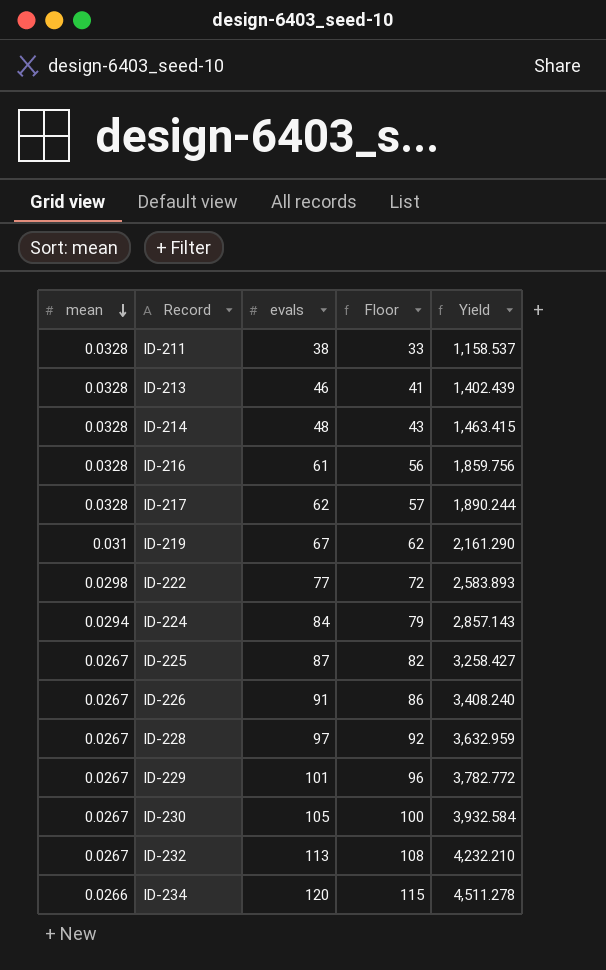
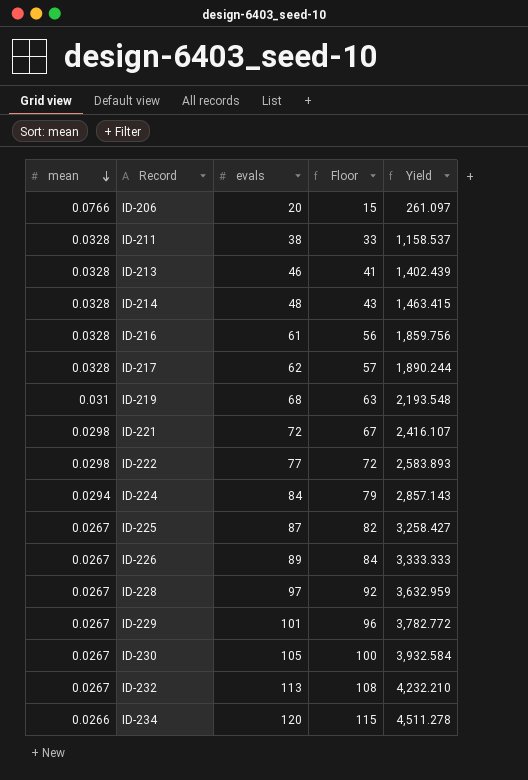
row ID-206: none -> 0.0766 | 20 | 15 | 261.097
ID-219 | evals: 67 -> 68
ID-219 | Floor: 62 -> 63
ID-219 | Yield: 2,161.290 -> 2,193.548
row ID-221: none -> 0.0298 | 72 | 67 | 2,416.107
ID-226 | evals: 91 -> 89
ID-226 | Floor: 86 -> 84
ID-226 | Yield: 3,408.240 -> 3,333.333

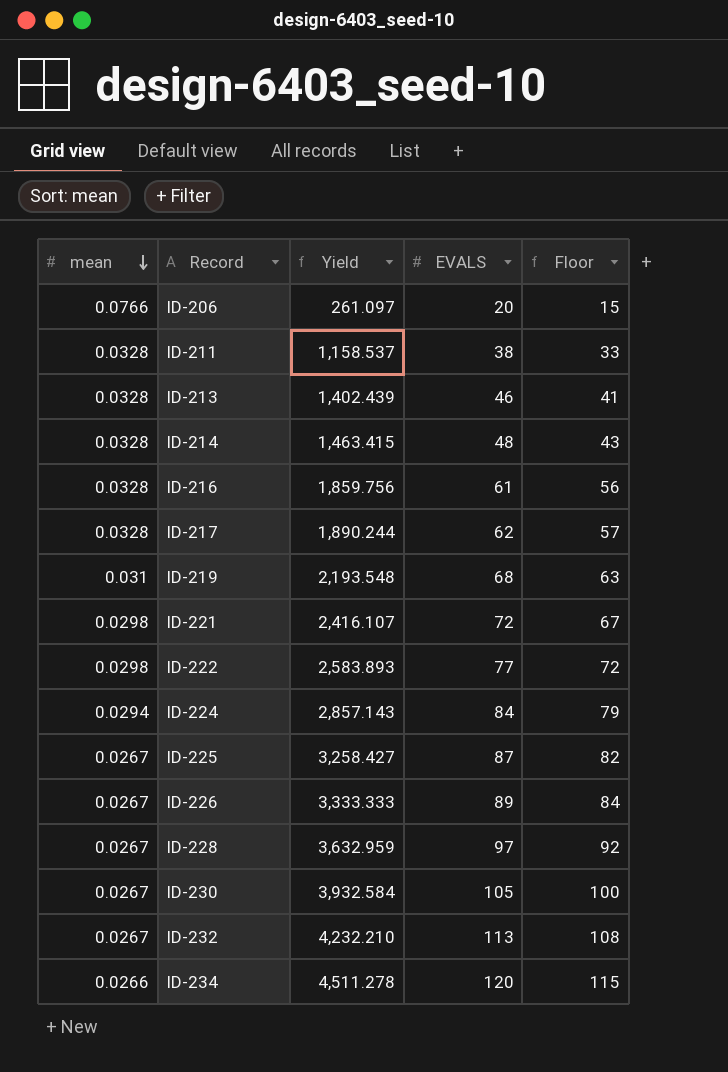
column Yield | position: 5 -> 3
column name: evals -> EVALS
row ID-229: 0.0267 | 101 | 96 | 3,782.772 -> none

